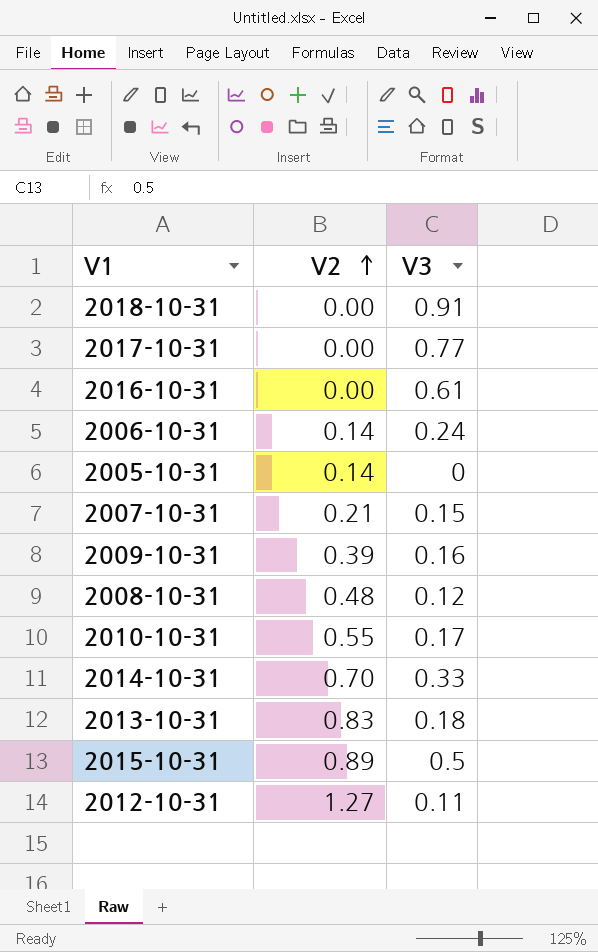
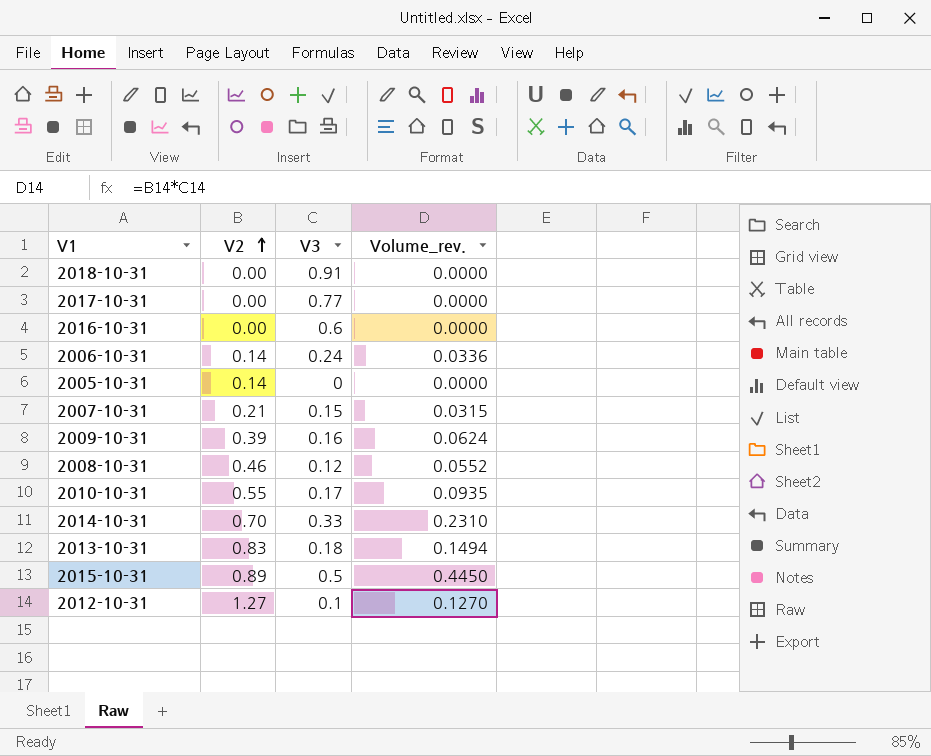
column Volume_rev. | formula: none -> [V2] * [V3]
2016-10-31 | V3: 0.61 -> 0.6
2008-10-31 | V2: 0.48 -> 0.46
2012-10-31 | V3: 0.11 -> 0.1

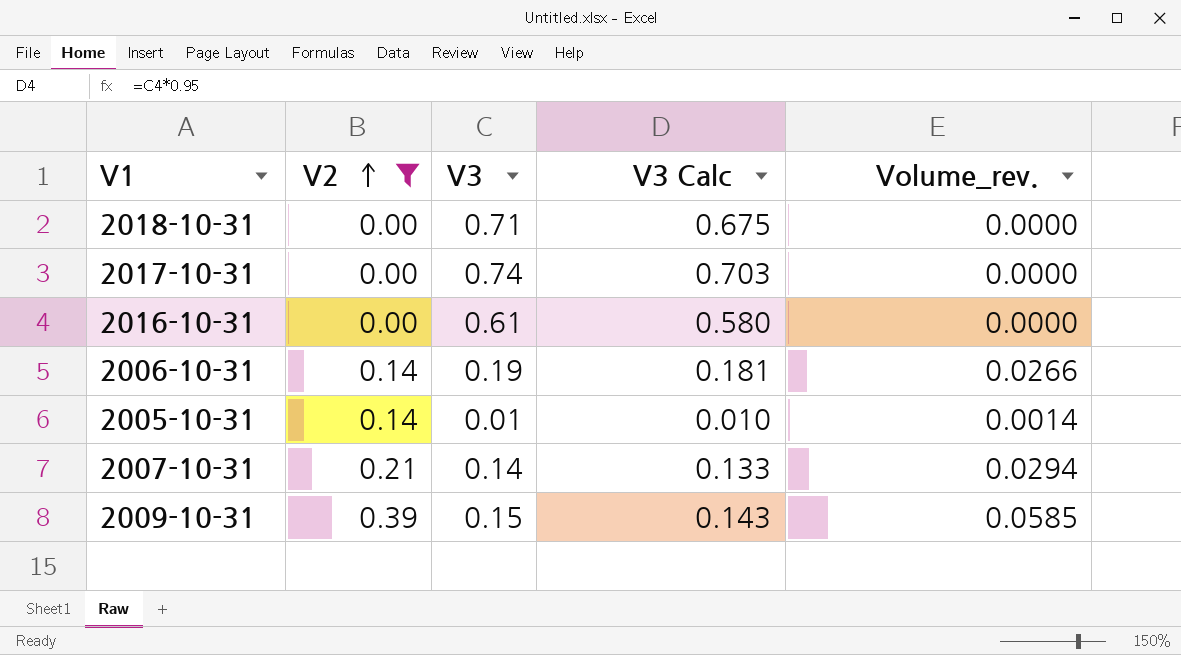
filter: none -> V2 <= 0.39
column V3 Calc | formula: none -> [V3] * 0.95
2018-10-31 | V3: 0.91 -> 0.71
2017-10-31 | V3: 0.77 -> 0.74
2016-10-31 | V3: 0.6 -> 0.61
2006-10-31 | V3: 0.24 -> 0.19
2006-10-31 | Volume_rev.: 0.0336 -> 0.0266
2005-10-31 | V3: 0 -> 0.01
2005-10-31 | Volume_rev.: 0.0000 -> 0.0014
2007-10-31 | V3: 0.15 -> 0.14
2007-10-31 | Volume_rev.: 0.0315 -> 0.0294
2009-10-31 | V3: 0.16 -> 0.15
2009-10-31 | Volume_rev.: 0.0624 -> 0.0585

